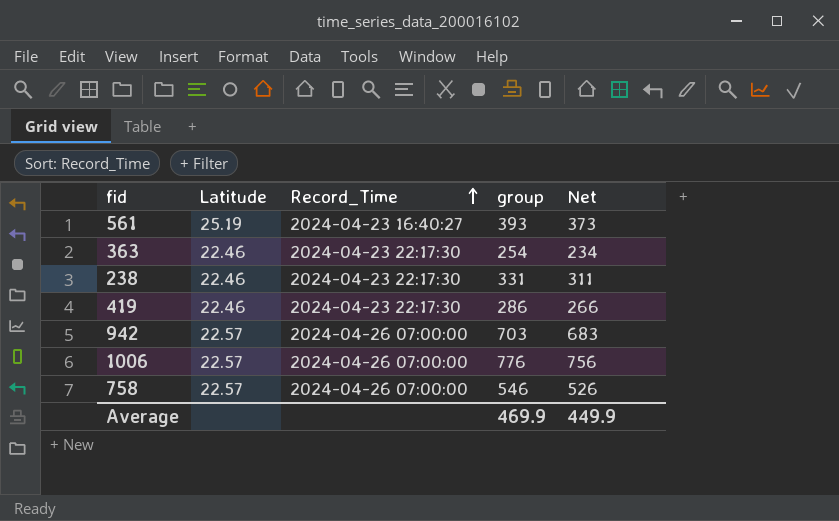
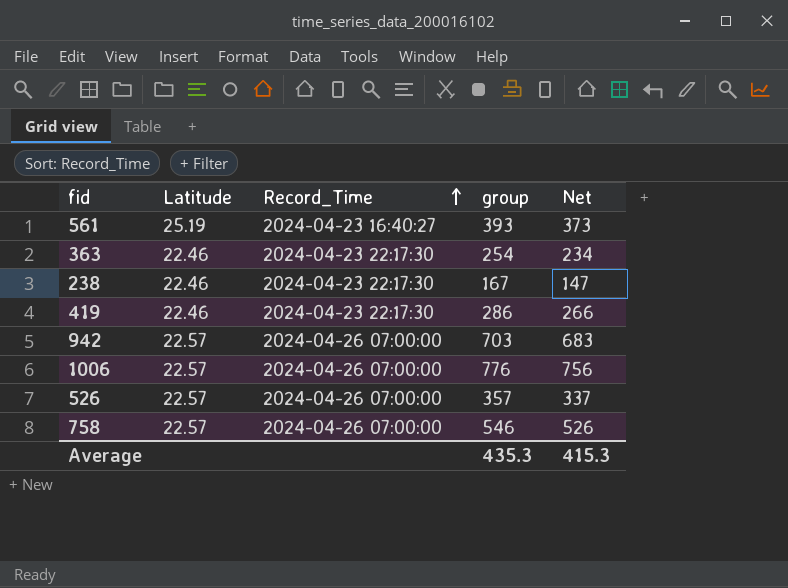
238 | group: 331 -> 167
238 | Net: 311 -> 147
row 526: none -> 22.57 | 2024-04-26 07:00:00 | 357 | 337
Average | group: 469.9 -> 435.3
Average | Net: 449.9 -> 415.3

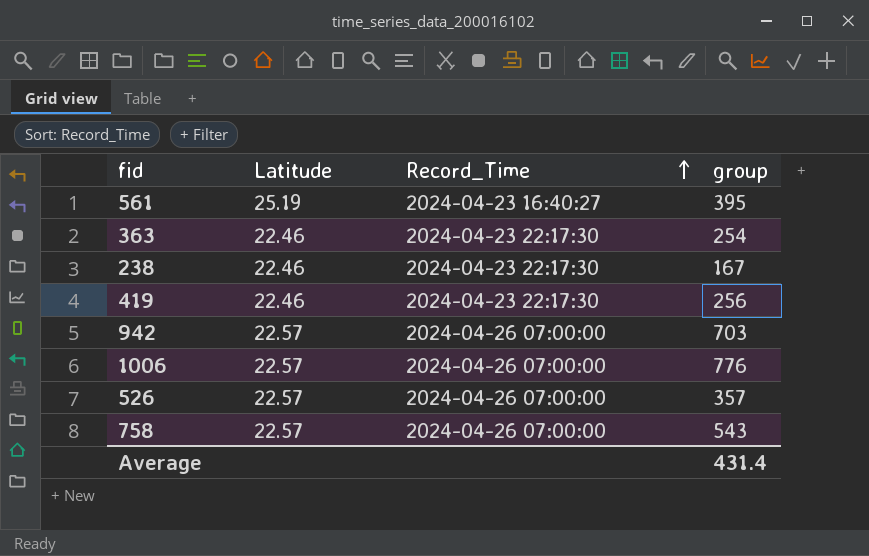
column Net | formula: [group] - 20 -> none
561 | group: 393 -> 395
419 | group: 286 -> 256
758 | group: 546 -> 543
Average | group: 435.3 -> 431.4

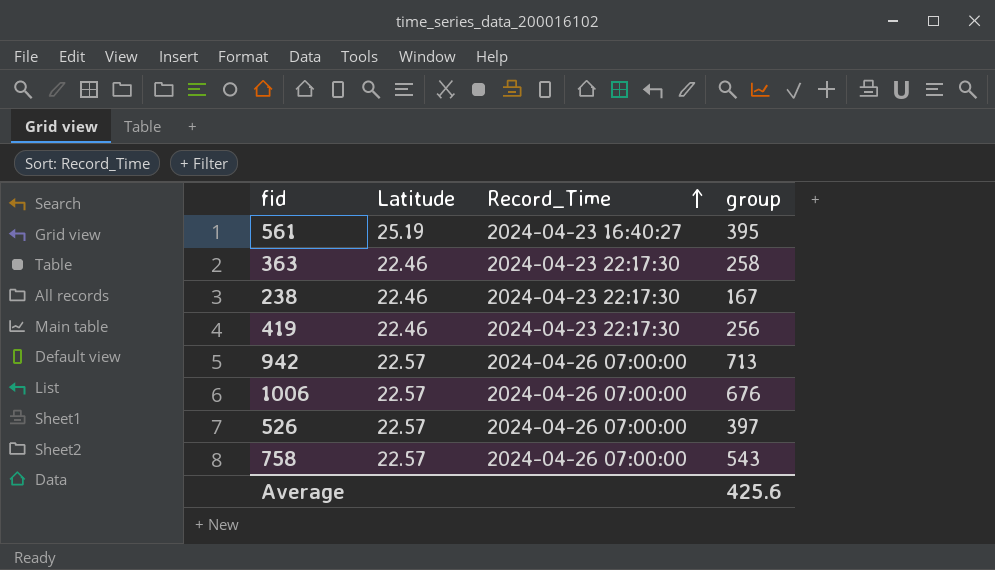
363 | group: 254 -> 258
942 | group: 703 -> 713
1006 | group: 776 -> 676
526 | group: 357 -> 397
Average | group: 431.4 -> 425.6

